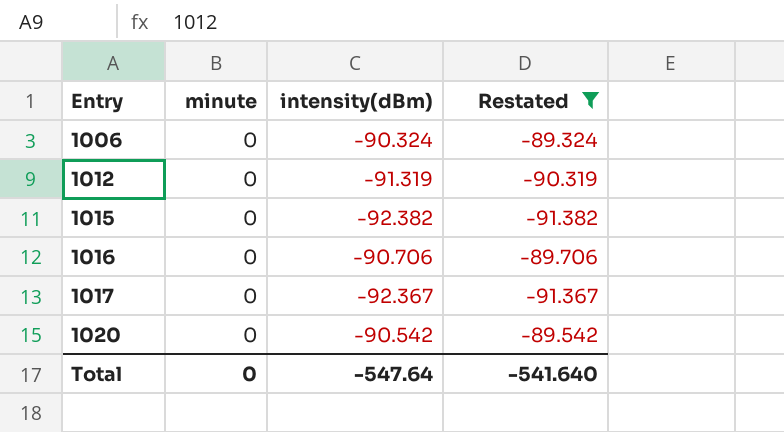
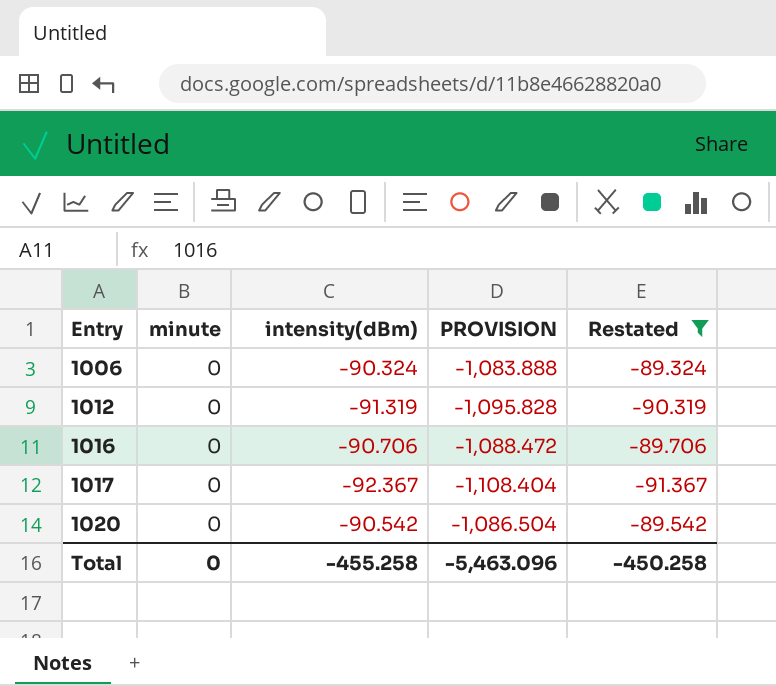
column PROVISION | formula: none -> [intensity(dBm)] * 12
row 1015: 0 | -92.382 | -91.382 -> none
Total | intensity(dBm): -547.64 -> -455.258
Total | Restated: -541.640 -> -450.258

